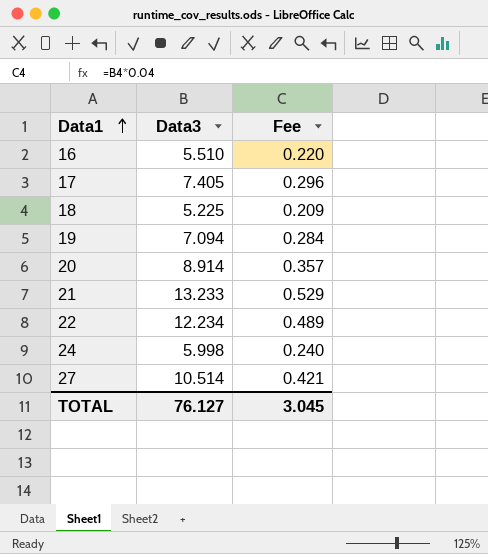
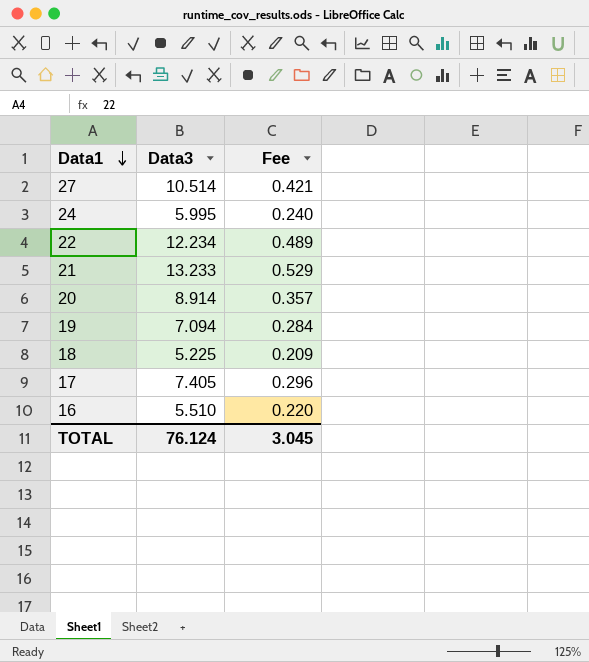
row order: Data1 ascending -> Data1 descending
24 | Data3: 5.998 -> 5.995
TOTAL | Data3: 76.127 -> 76.124

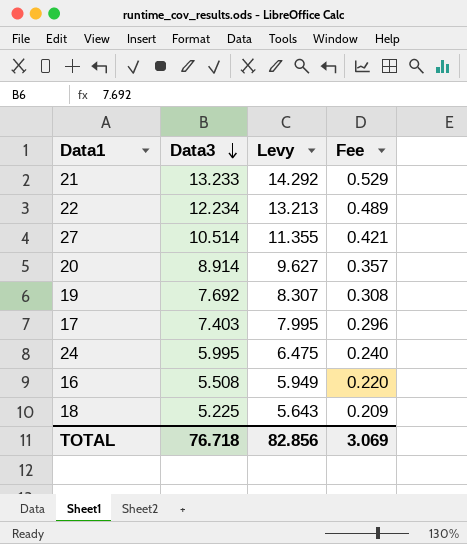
row order: Data1 descending -> Data3 descending
column Levy | formula: none -> [Data3] * 1.08
19 | Data3: 7.094 -> 7.692
19 | Fee: 0.284 -> 0.308
17 | Data3: 7.405 -> 7.403
16 | Data3: 5.510 -> 5.508
TOTAL | Data3: 76.124 -> 76.718
TOTAL | Fee: 3.045 -> 3.069

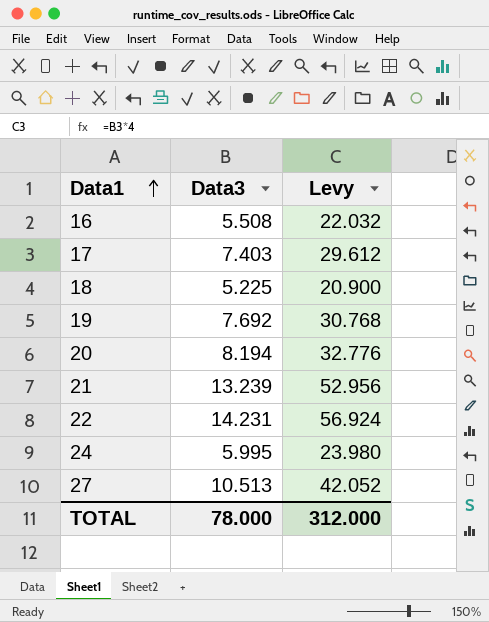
row order: Data3 descending -> Data1 ascending
column Fee | formula: [Data3] * 0.04 -> none
column Levy | formula: [Data3] * 1.08 -> [Data3] * 4
20 | Data3: 8.914 -> 8.194
21 | Data3: 13.233 -> 13.239
22 | Data3: 12.234 -> 14.231
27 | Data3: 10.514 -> 10.513
TOTAL | Data3: 76.718 -> 78.000
TOTAL | Levy: 82.856 -> 312.000

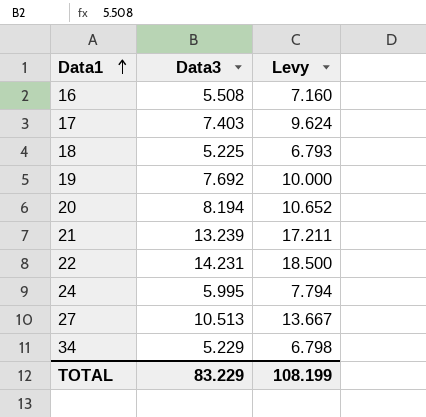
column Levy | formula: [Data3] * 4 -> [Data3] * 1.3
row 34: none -> 5.229 | 6.798
TOTAL | Data3: 78.000 -> 83.229
TOTAL | Levy: 312.000 -> 108.199

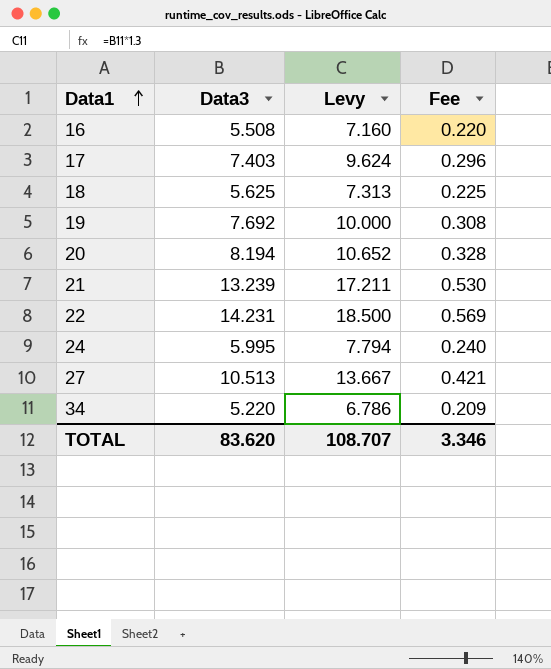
column Fee | formula: none -> [Data3] * 0.04
18 | Data3: 5.225 -> 5.625
18 | Levy: 6.793 -> 7.313
34 | Data3: 5.229 -> 5.220
34 | Levy: 6.798 -> 6.786
TOTAL | Data3: 83.229 -> 83.620
TOTAL | Levy: 108.199 -> 108.707

